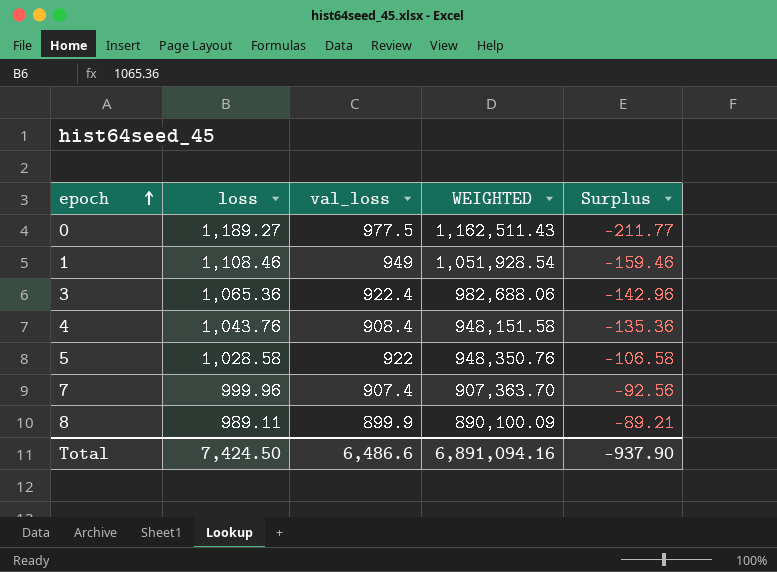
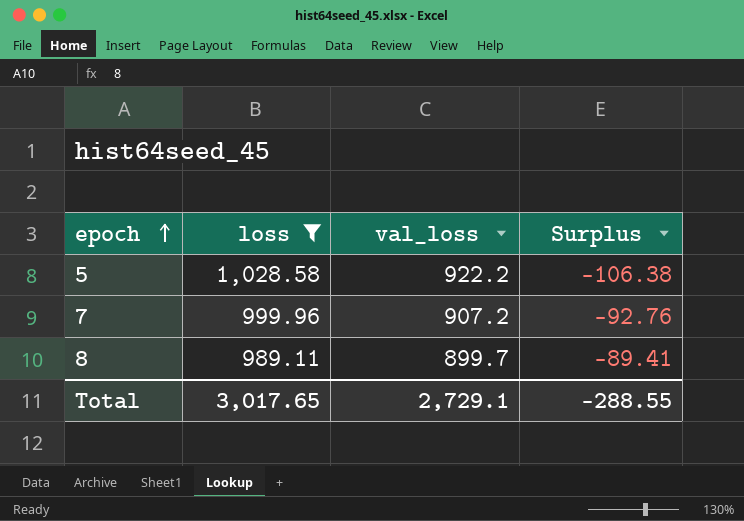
filter: none -> loss <= 1,028.58
column WEIGHTED | formula: [loss] * [val_loss] -> none
5 | val_loss: 922 -> 922.2
5 | Surplus: -106.58 -> -106.38
7 | val_loss: 907.4 -> 907.2
7 | Surplus: -92.56 -> -92.76
8 | val_loss: 899.9 -> 899.7
8 | Surplus: -89.21 -> -89.41
Total | loss: 7,424.50 -> 3,017.65
Total | val_loss: 6,486.6 -> 2,729.1
Total | Surplus: -937.90 -> -288.55

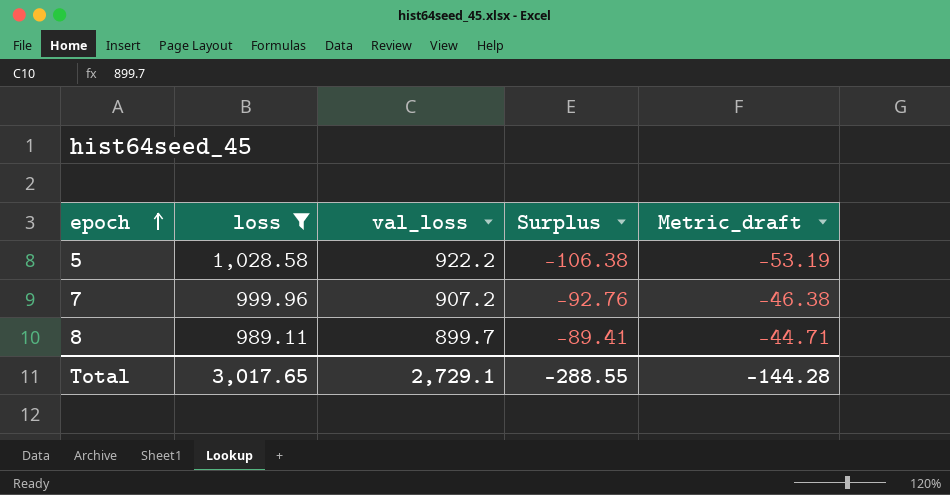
column Metric_draft | formula: none -> [Surplus] * 0.5

